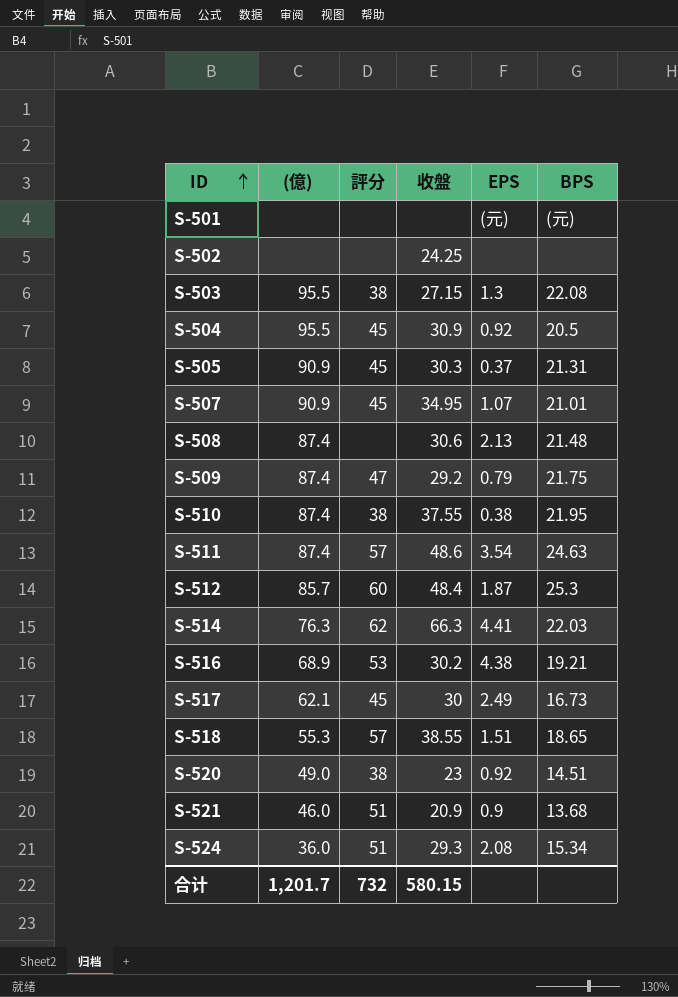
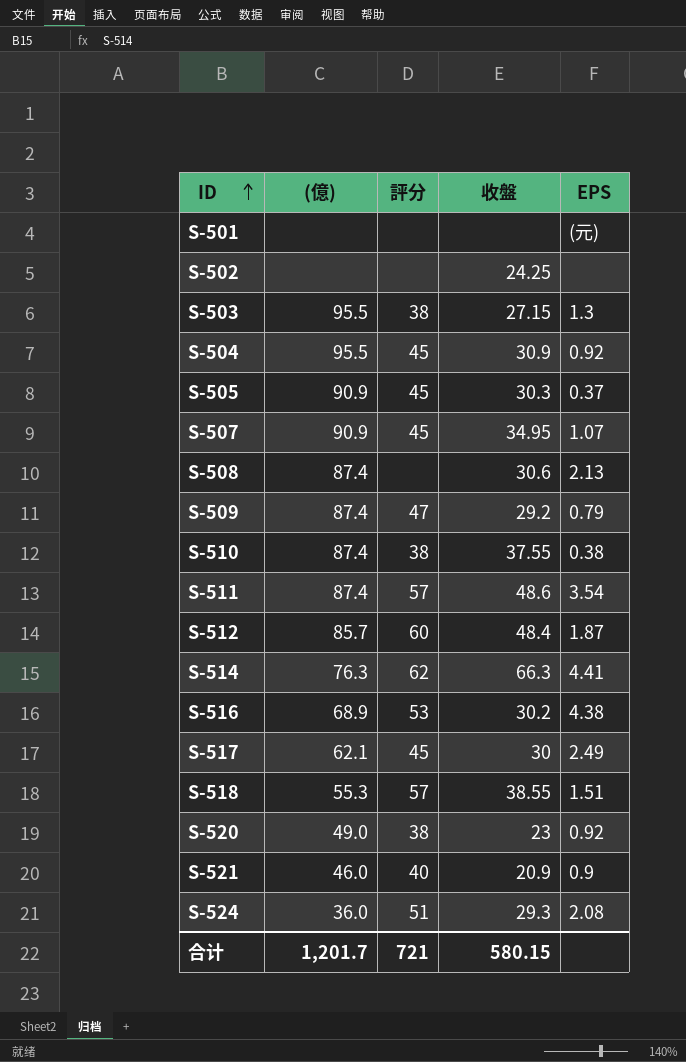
column BPS | position: 6 -> none
S-521 | 評分: 51 -> 40
合计 | 評分: 732 -> 721

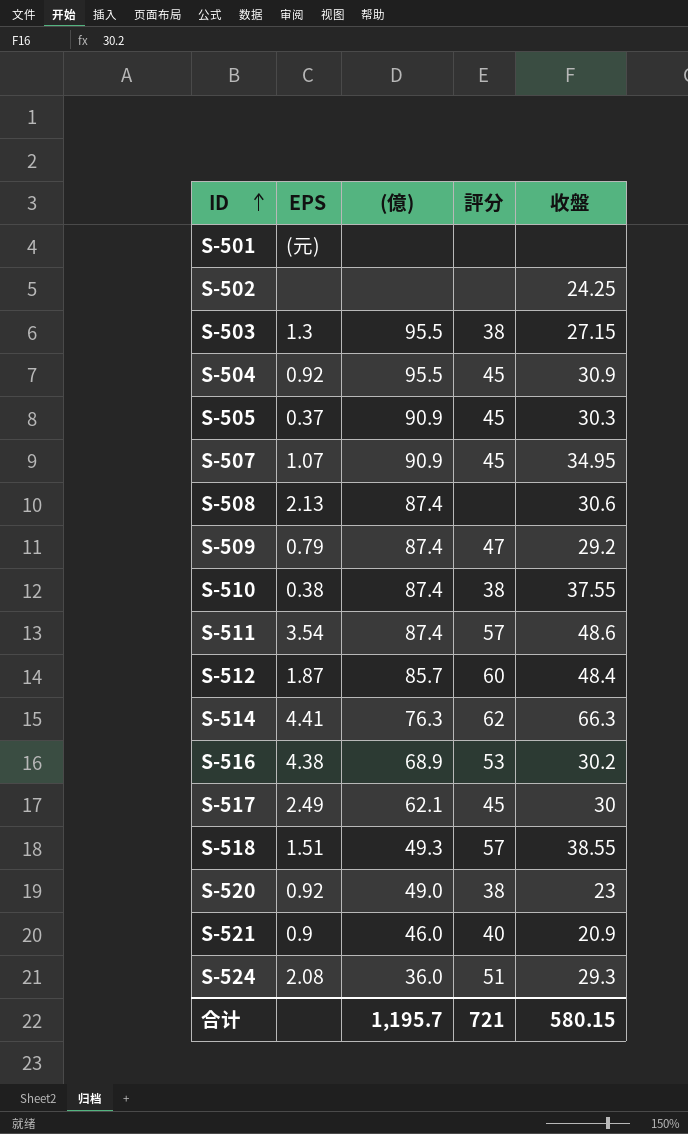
column EPS | position: 5 -> 2
S-518 | (億): 55.3 -> 49.3
合计 | (億): 1,201.7 -> 1,195.7

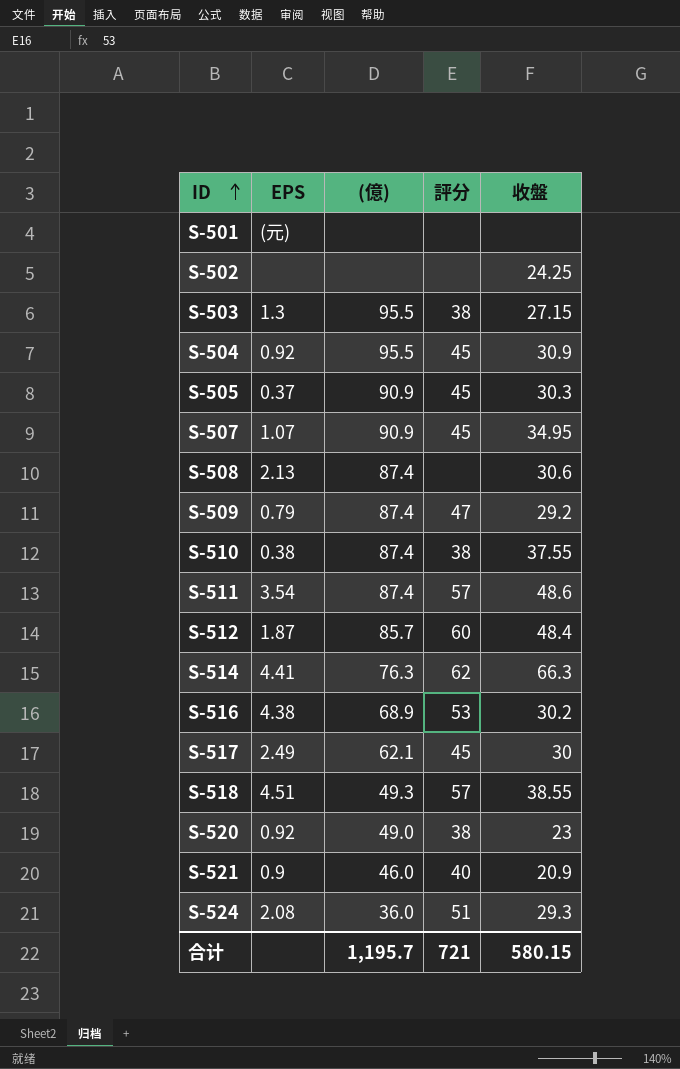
S-518 | EPS: 1.51 -> 4.51

